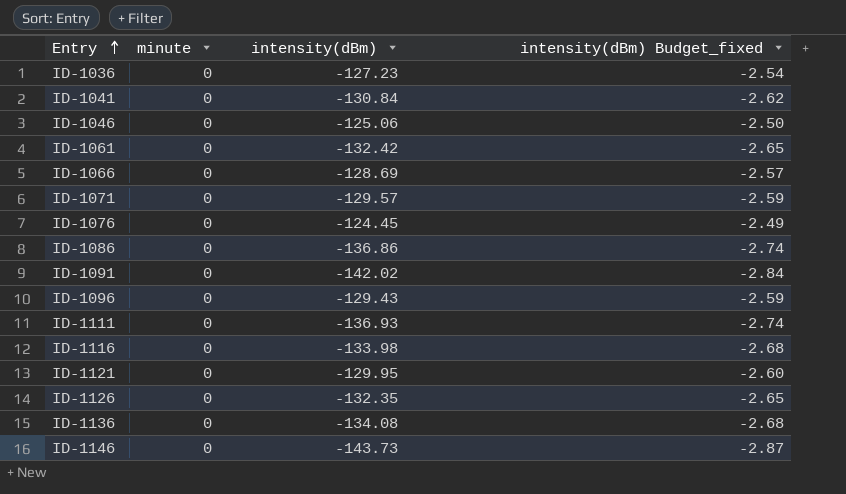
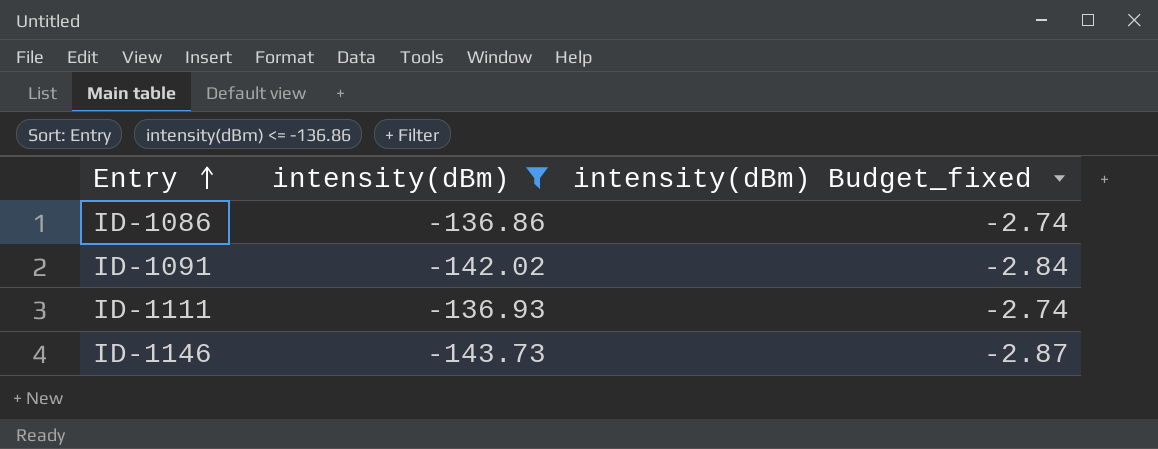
filter: none -> intensity(dBm) <= -136.86
column minute | position: 2 -> none

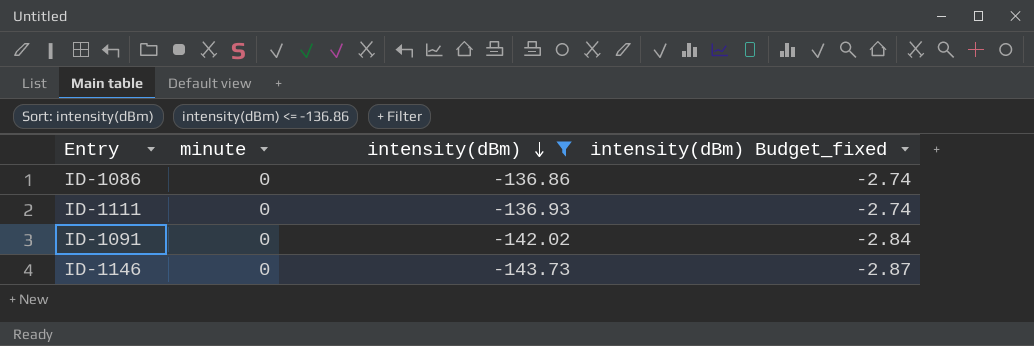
row order: Entry ascending -> intensity(dBm) descending
column minute | position: none -> 2

